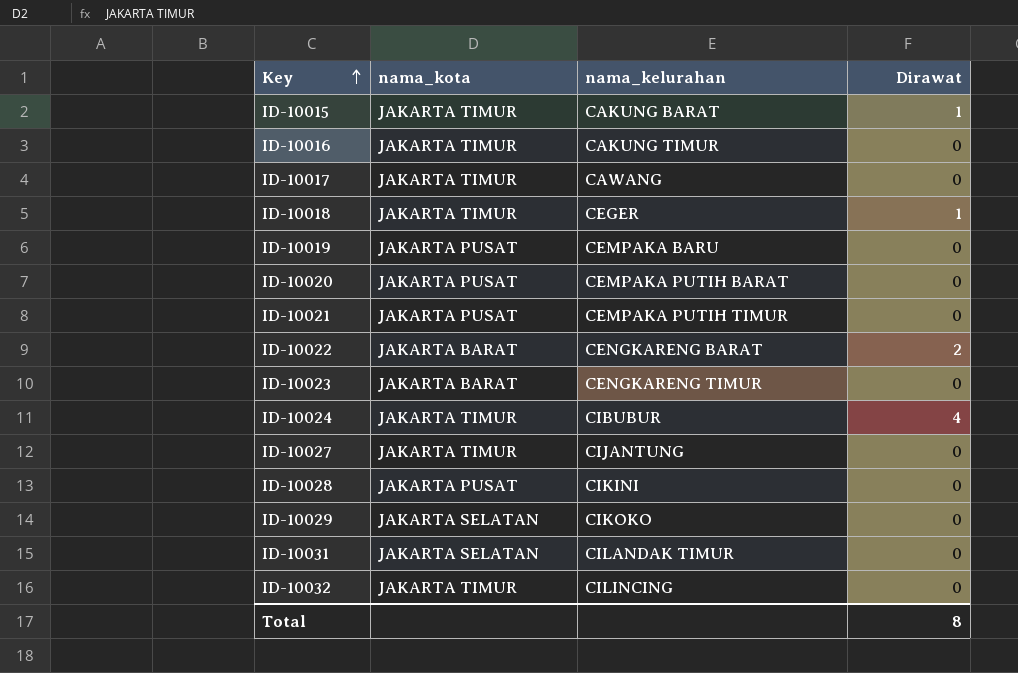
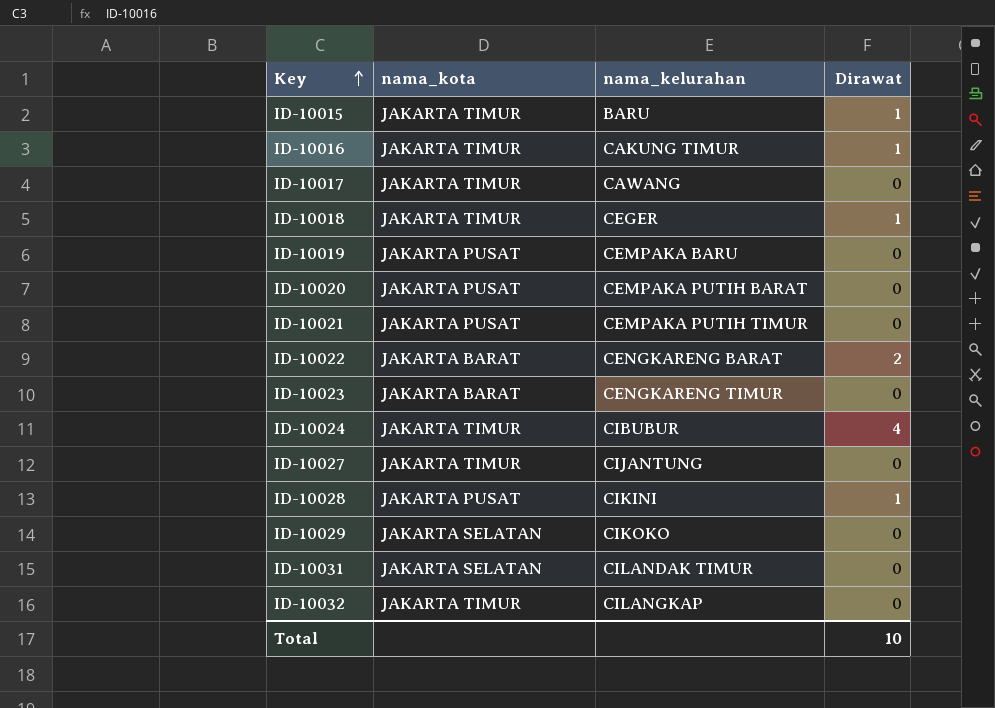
ID-10015 | nama_kelurahan: CAKUNG BARAT -> BARU
ID-10016 | Dirawat: 0 -> 1
ID-10028 | Dirawat: 0 -> 1
ID-10032 | nama_kelurahan: CILINCING -> CILANGKAP
Total | Dirawat: 8 -> 10

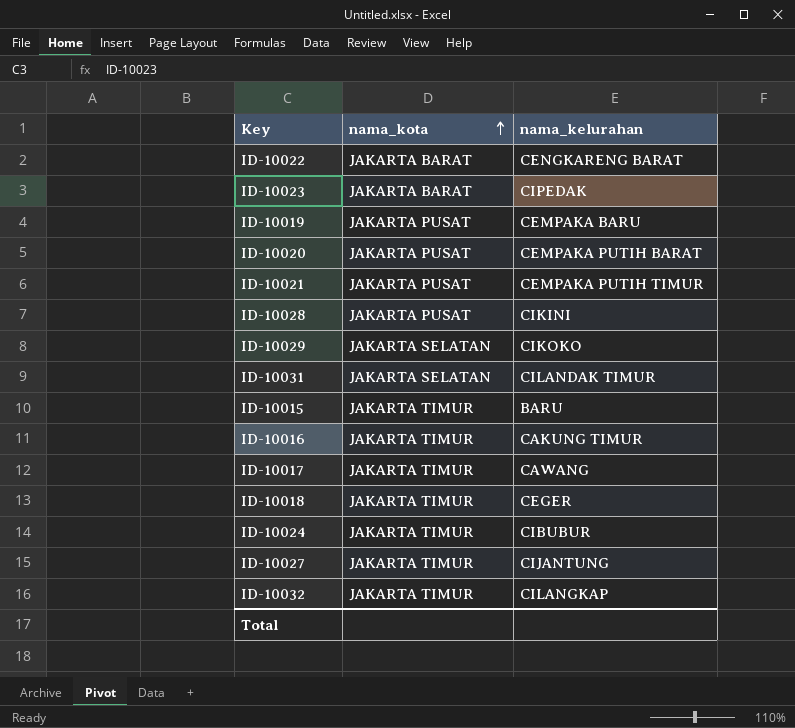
row order: Key ascending -> nama_kota ascending
column Dirawat | position: 4 -> none
ID-10023 | nama_kelurahan: CENGKARENG TIMUR -> CIPEDAK

